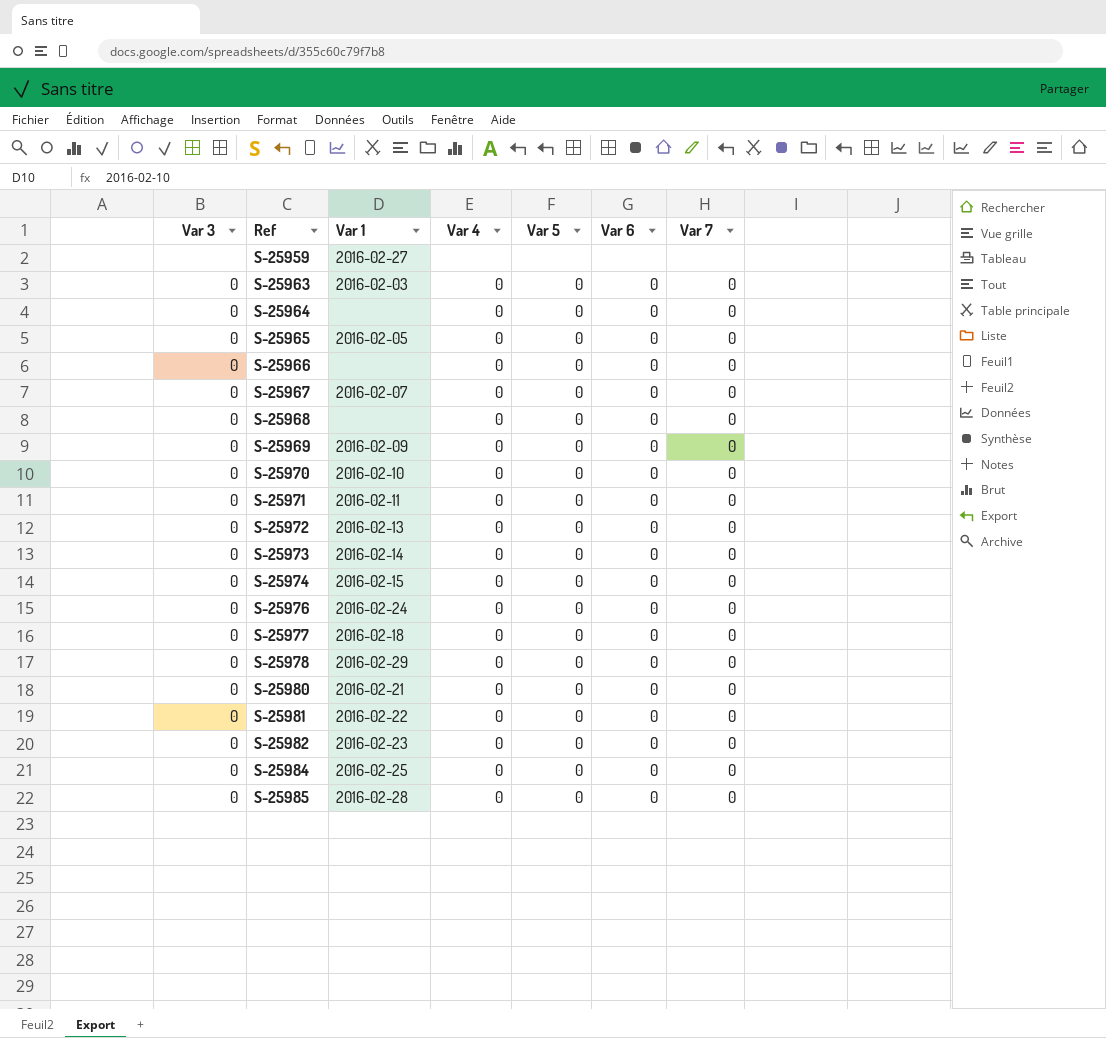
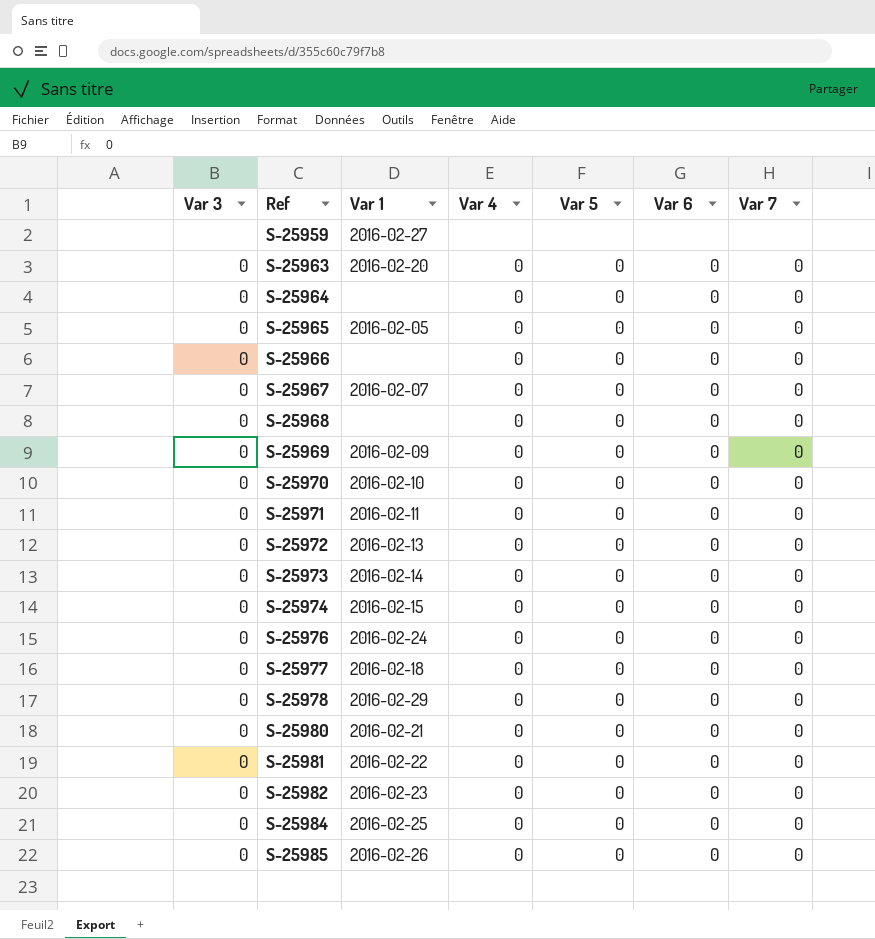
S-25963 | Var 1: 2016-02-03 -> 2016-02-20
S-25985 | Var 1: 2016-02-28 -> 2016-02-26

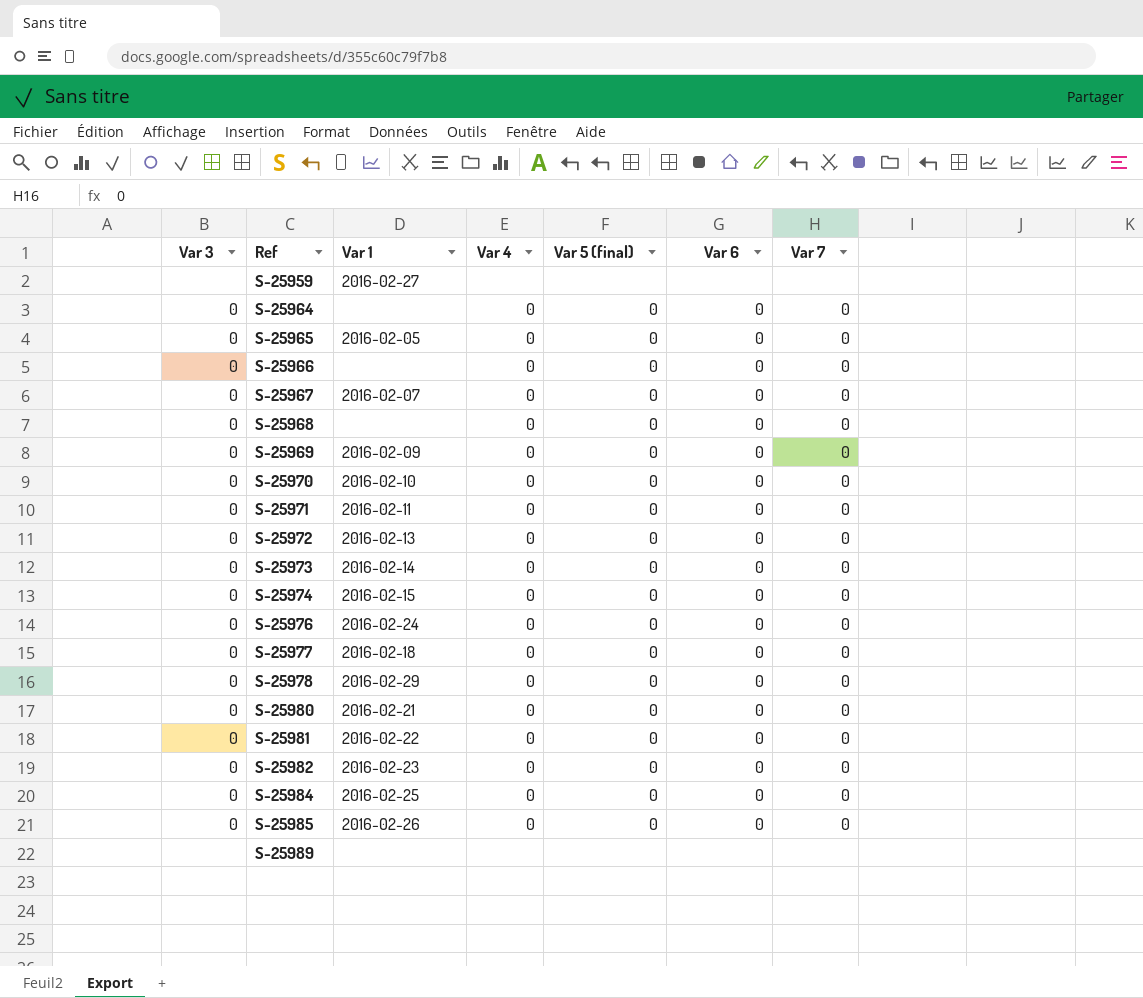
column name: Var 5 -> Var 5 (final)
row S-25963: 0 | 2016-02-20 | 0 | 0 | 0 | 0 -> none
row S-25989: none -> none | none | none | none | none | none

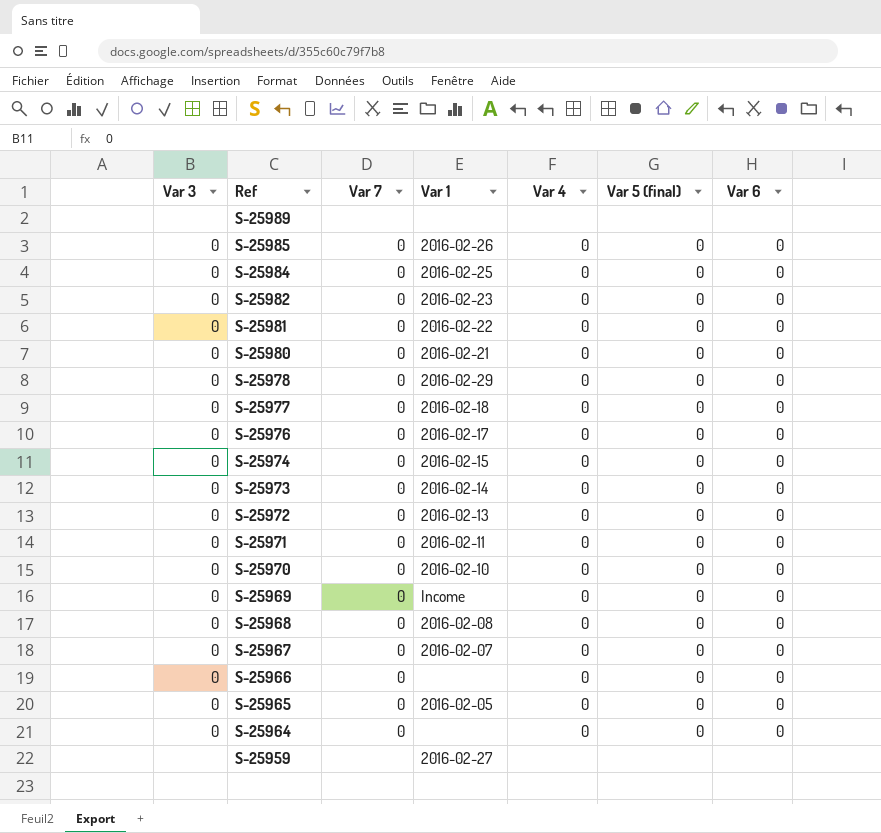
row order: Ref ascending -> Ref descending
column Var 7 | position: 7 -> 3
S-25976 | Var 1: 2016-02-24 -> 2016-02-17
S-25969 | Var 1: 2016-02-09 -> Income
S-25968 | Var 1: none -> 2016-02-08

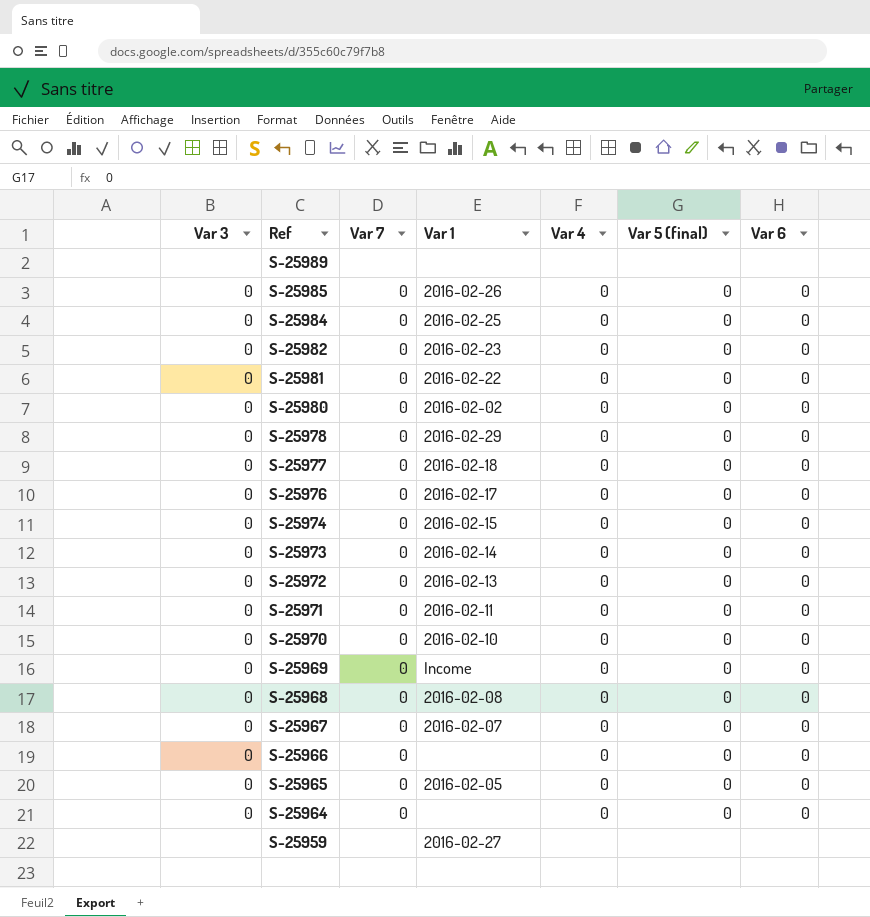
S-25980 | Var 1: 2016-02-21 -> 2016-02-02

